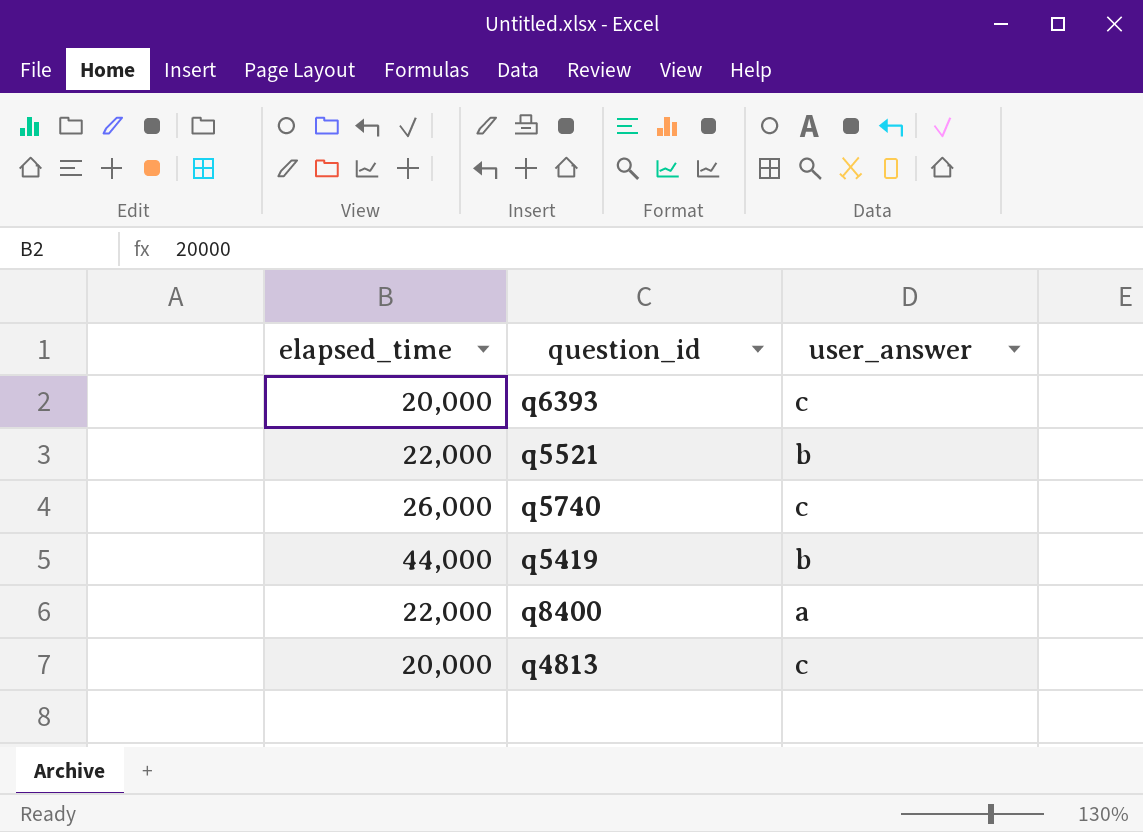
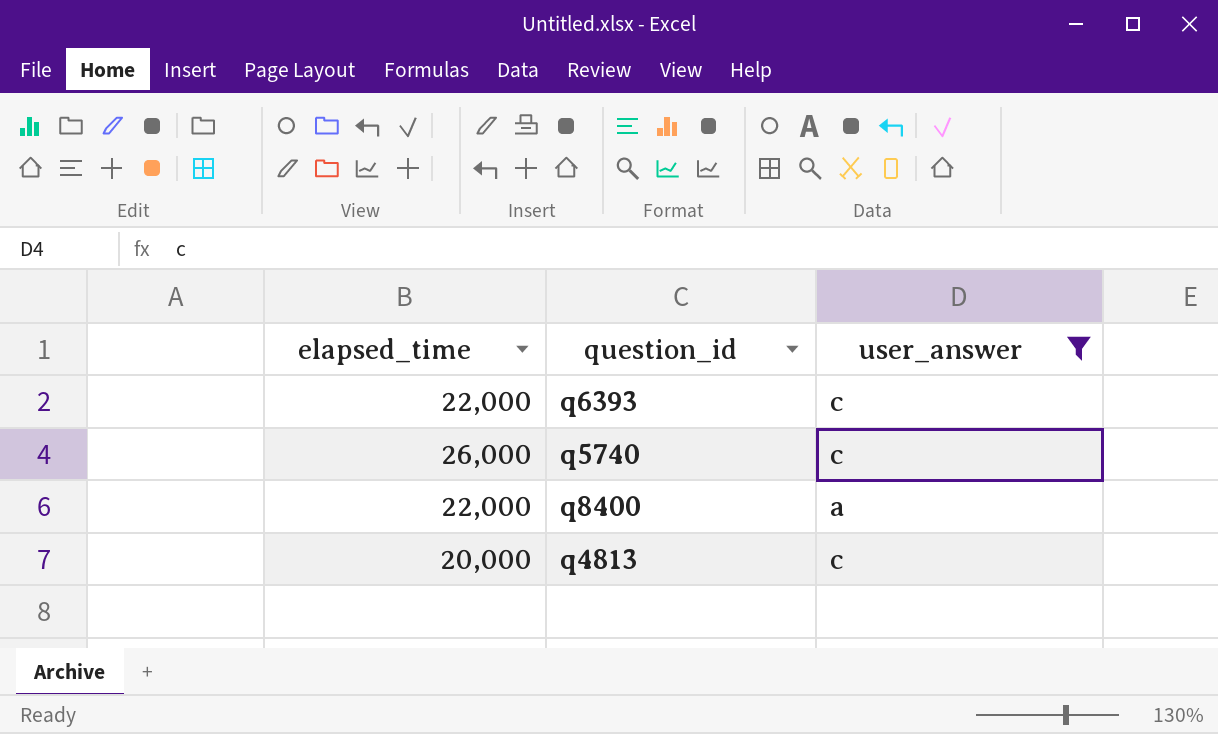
filter: none -> user_answer != b
q6393 | elapsed_time: 20,000 -> 22,000

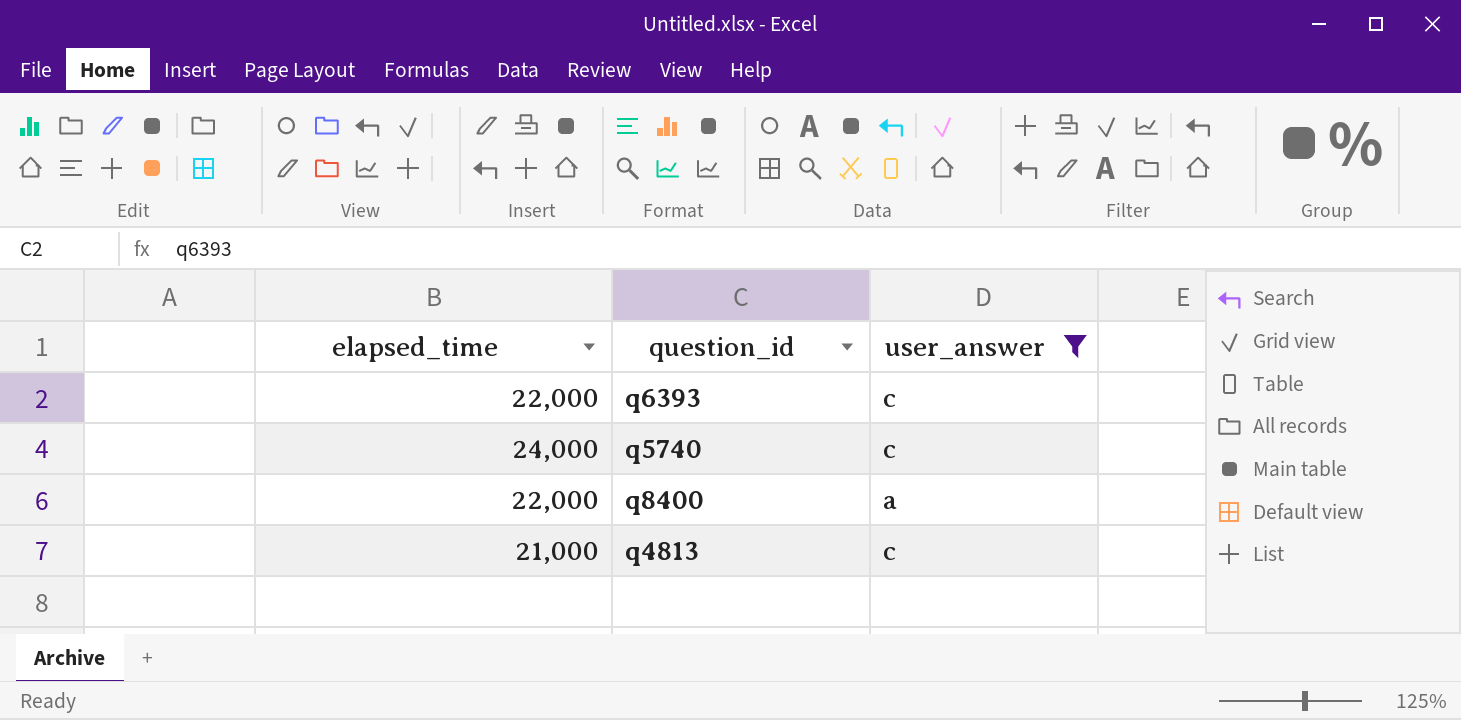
q5740 | elapsed_time: 26,000 -> 24,000
q4813 | elapsed_time: 20,000 -> 21,000

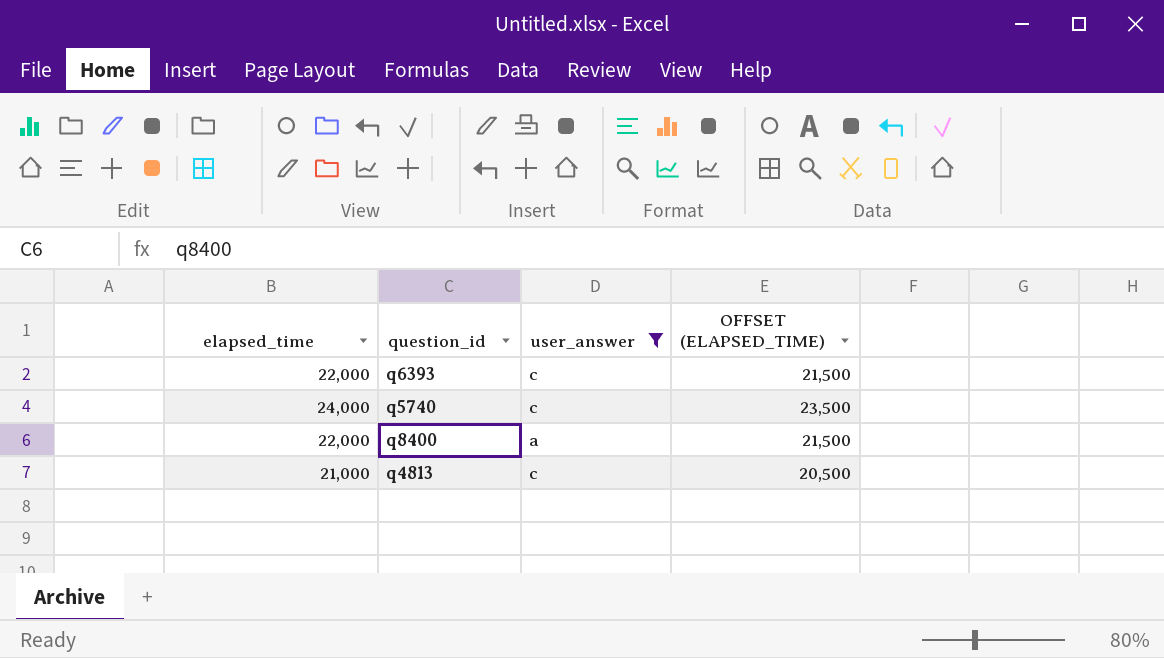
column OFFSET (ELAPSED_TIME) | formula: none -> [elapsed_time] - 500

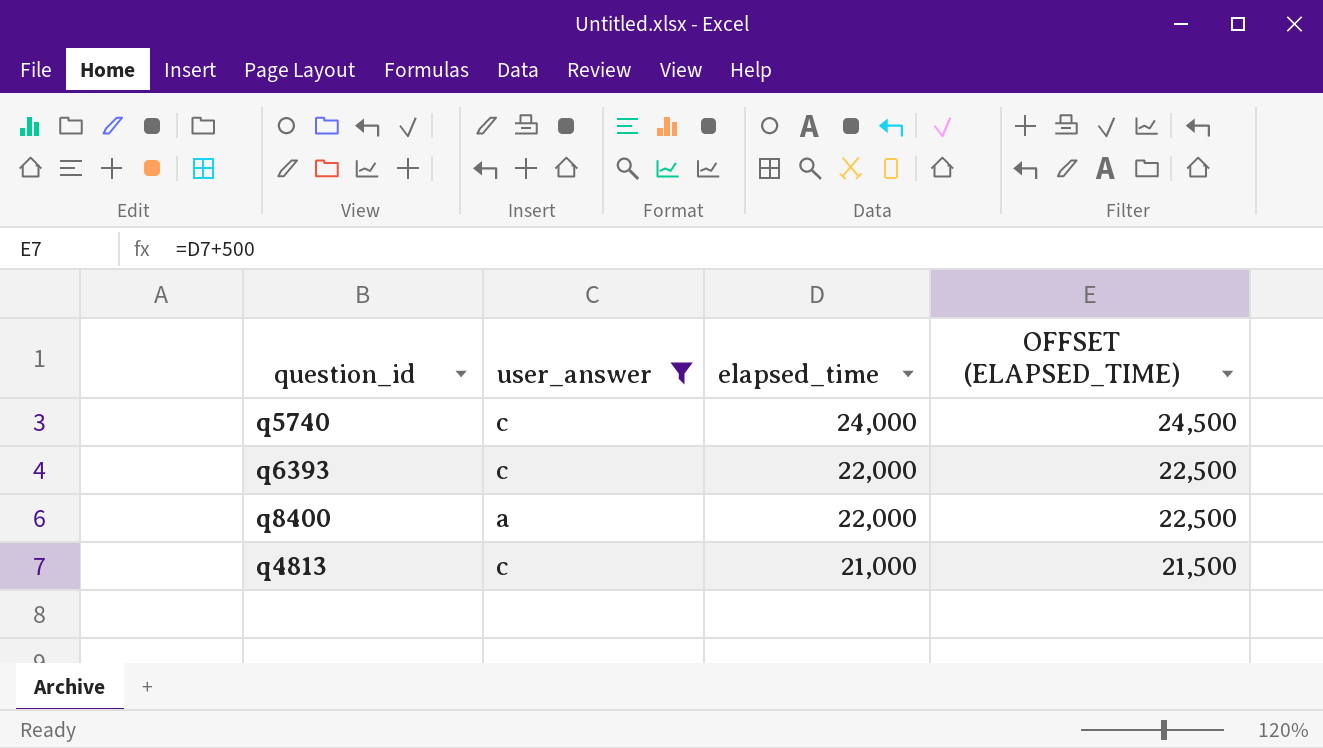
row order: none -> elapsed_time descending
column elapsed_time | position: 1 -> 3
column OFFSET (ELAPSED_TIME) | formula: [elapsed_time] - 500 -> [elapsed_time] + 500

